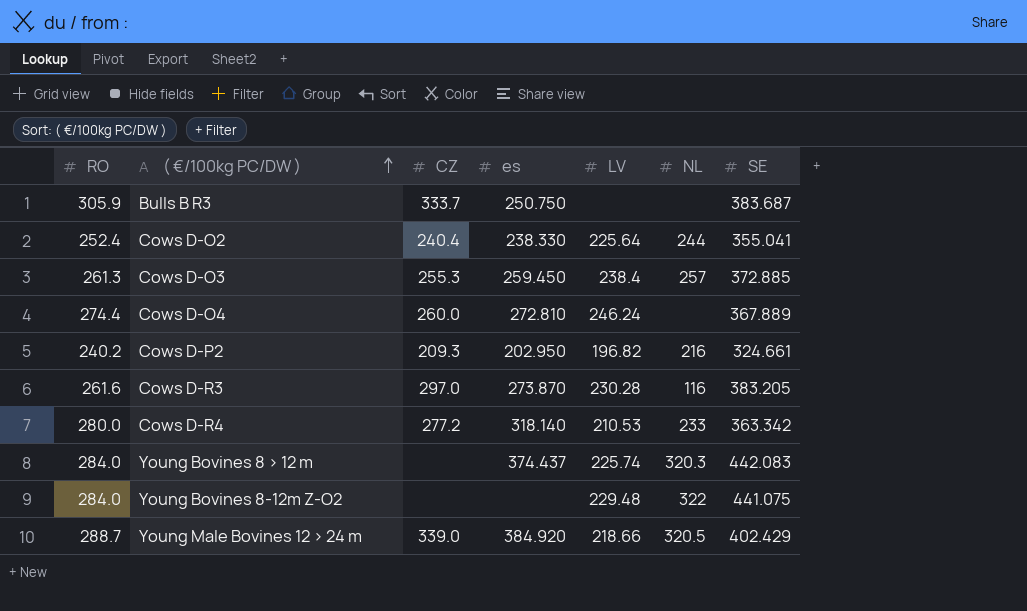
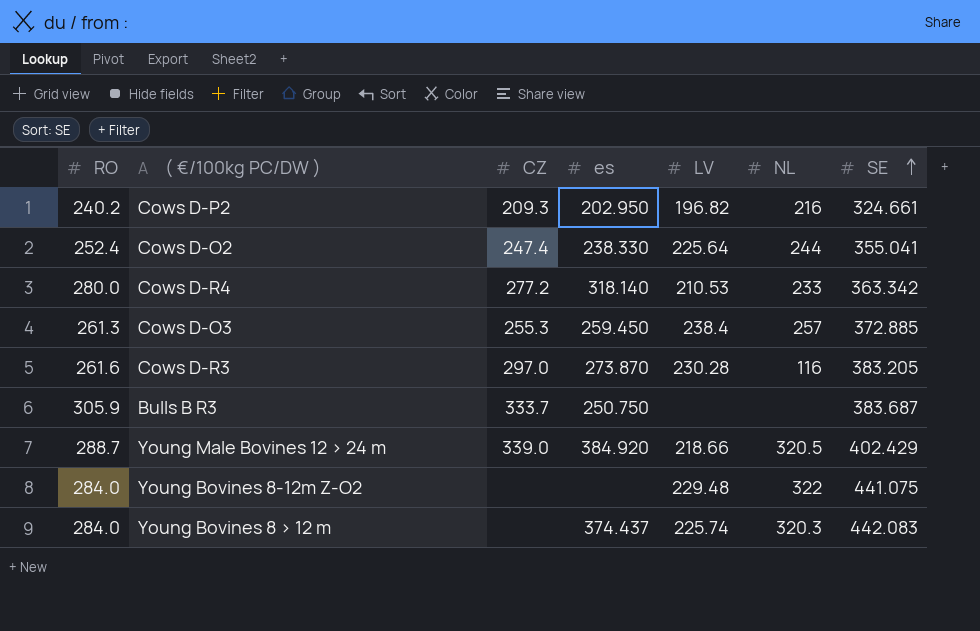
row order: ( €/100kg PC/DW ) ascending -> SE ascending
row Cows D-O4: 274.4 | 260.0 | 272.810 | 246.24 | none | 367.889 -> none
Cows D-O2 | CZ: 240.4 -> 247.4

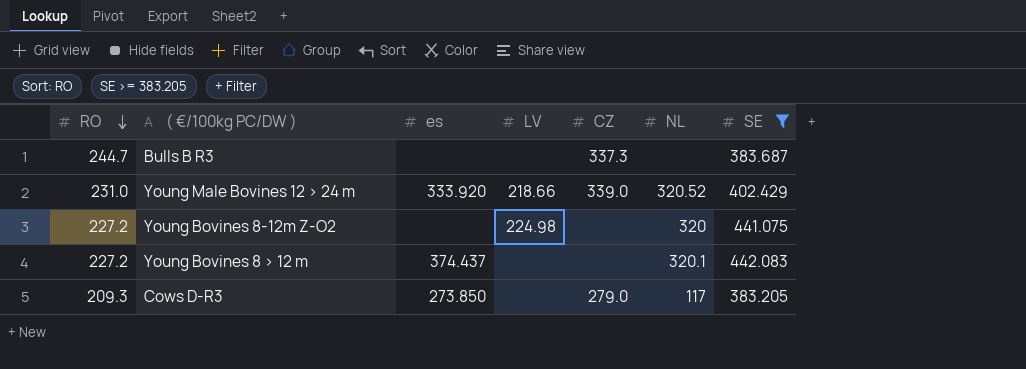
filter: none -> SE >= 383.205
row order: SE ascending -> RO descending
column CZ | position: 3 -> 5
Bulls B R3 | RO: 305.9 -> 244.7
Bulls B R3 | es: 250.750 -> none
Bulls B R3 | CZ: 333.7 -> 337.3
Young Male Bovines 12 > 24 m | RO: 288.7 -> 231.0
Young Male Bovines 12 > 24 m | es: 384.920 -> 333.920
Young Male Bovines 12 > 24 m | NL: 320.5 -> 320.52
Young Bovines 8-12m Z-O2 | RO: 284.0 -> 227.2
Young Bovines 8-12m Z-O2 | LV: 229.48 -> 224.98
Young Bovines 8-12m Z-O2 | NL: 322 -> 320
Young Bovines 8 > 12 m | RO: 284.0 -> 227.2
Young Bovines 8 > 12 m | LV: 225.74 -> none
Young Bovines 8 > 12 m | NL: 320.3 -> 320.1
Cows D-R3 | RO: 261.6 -> 209.3
Cows D-R3 | es: 273.870 -> 273.850
Cows D-R3 | LV: 230.28 -> none
Cows D-R3 | CZ: 297.0 -> 279.0
Cows D-R3 | NL: 116 -> 117

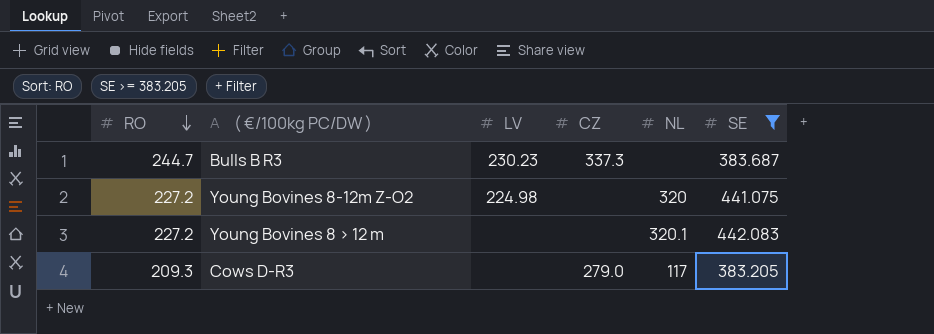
column es | position: 3 -> none
row Young Male Bovines 12 > 24 m: 231.0 | 333.920 | 218.66 | 339.0 | 320.52 | 402.429 -> none
Bulls B R3 | LV: none -> 230.23

